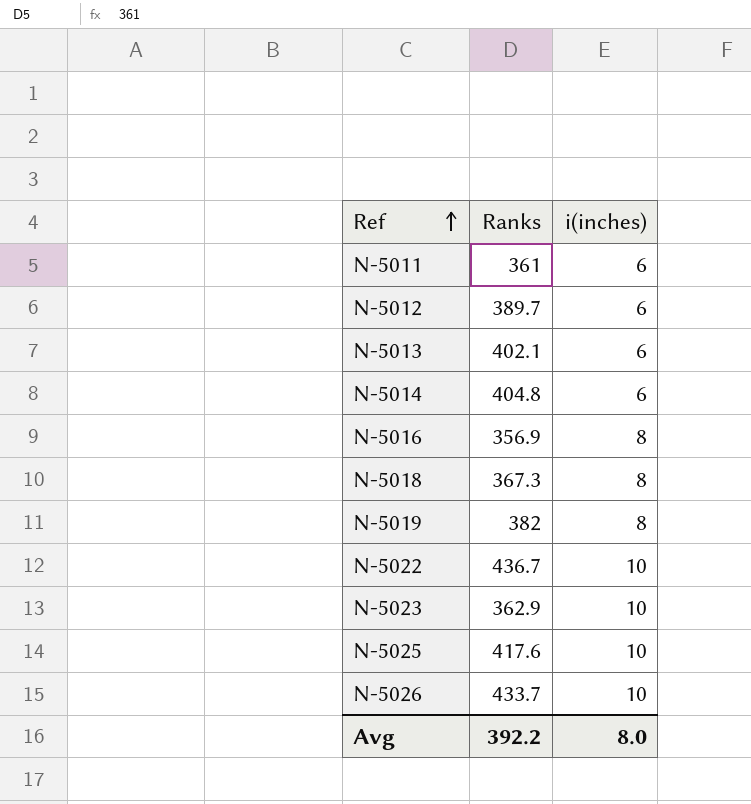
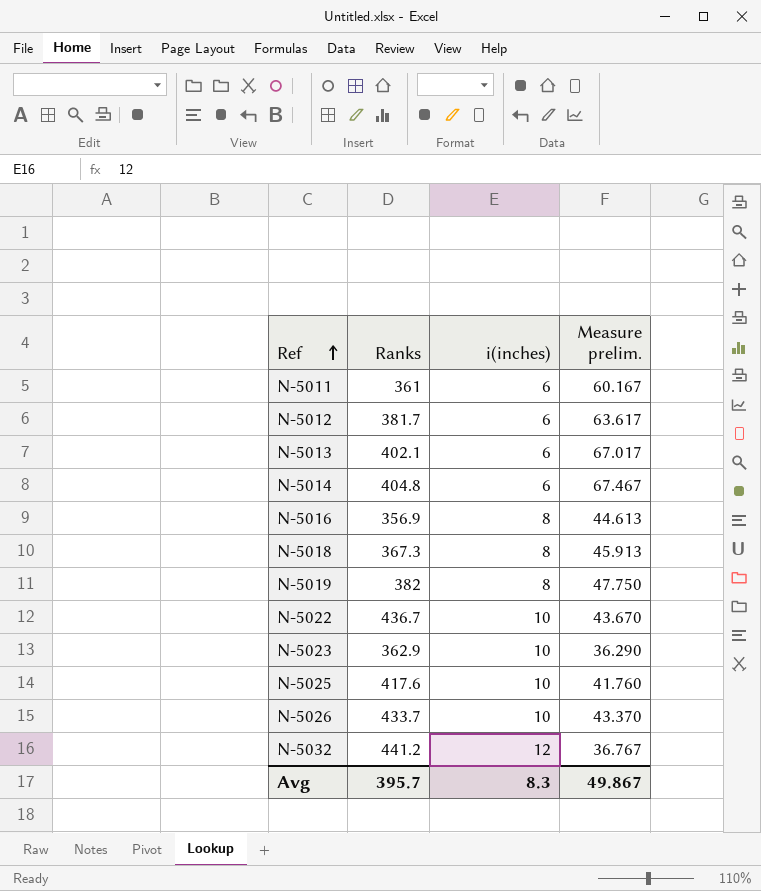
column Measure prelim. | formula: none -> [Ranks] / [i(inches)]
N-5012 | Ranks: 389.7 -> 381.7
row N-5032: none -> 441.2 | 12 | 36.767
Avg | Ranks: 392.2 -> 395.7
Avg | i(inches): 8.0 -> 8.3

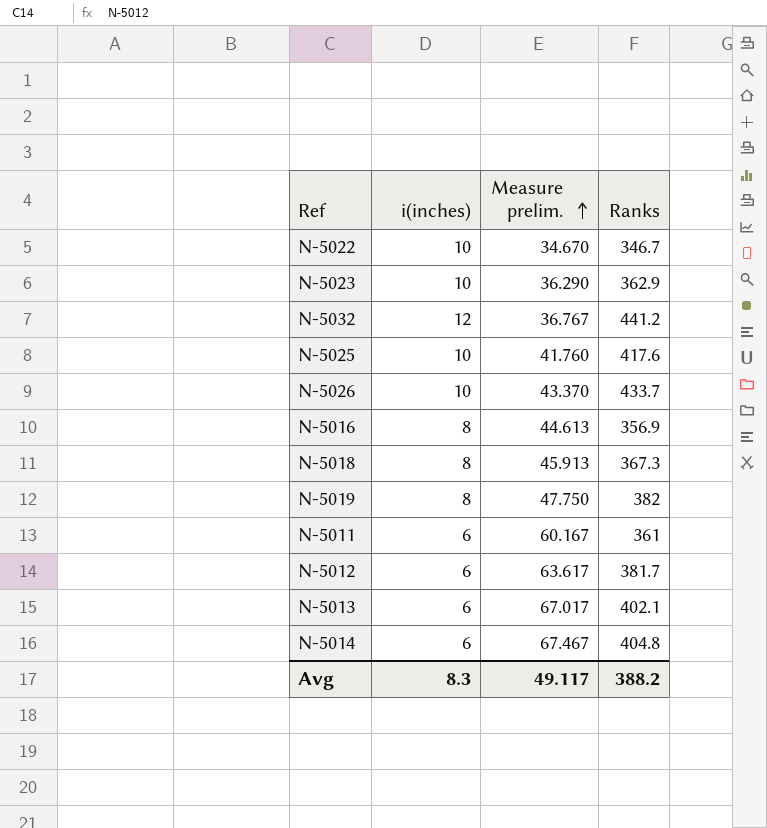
row order: Ref ascending -> Measure prelim. ascending
column Ranks | position: 2 -> 4
N-5022 | Measure prelim.: 43.670 -> 34.670
N-5022 | Ranks: 436.7 -> 346.7
Avg | Measure prelim.: 49.867 -> 49.117
Avg | Ranks: 395.7 -> 388.2

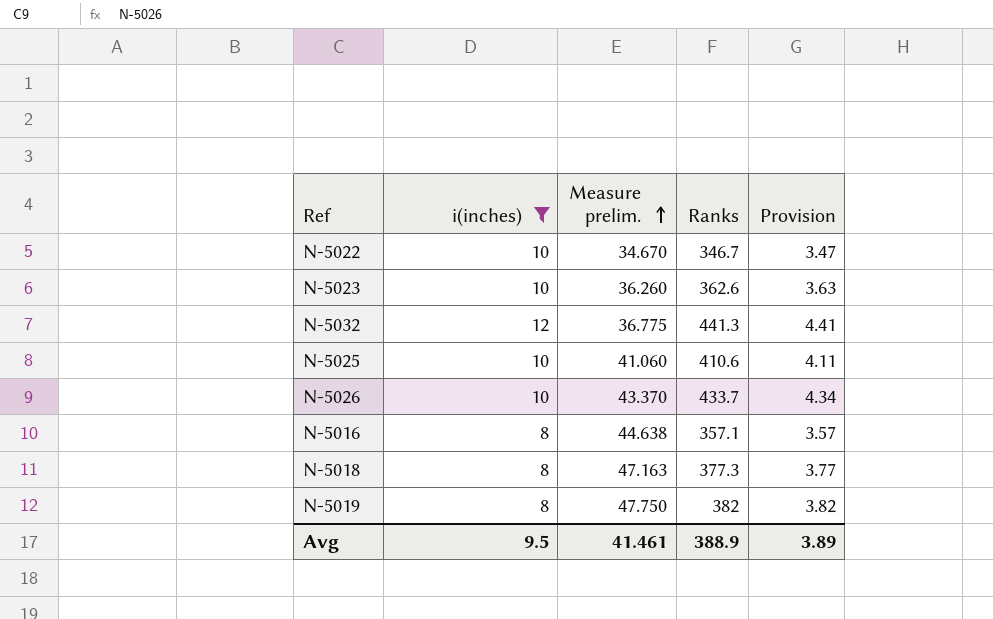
filter: none -> i(inches) != 6
column Provision | formula: none -> [Ranks] * 0.01
N-5023 | Measure prelim.: 36.290 -> 36.260
N-5023 | Ranks: 362.9 -> 362.6
N-5032 | Measure prelim.: 36.767 -> 36.775
N-5032 | Ranks: 441.2 -> 441.3
N-5025 | Measure prelim.: 41.760 -> 41.060
N-5025 | Ranks: 417.6 -> 410.6
N-5016 | Measure prelim.: 44.613 -> 44.638
N-5016 | Ranks: 356.9 -> 357.1
N-5018 | Measure prelim.: 45.913 -> 47.163
N-5018 | Ranks: 367.3 -> 377.3
Avg | i(inches): 8.3 -> 9.5
Avg | Measure prelim.: 49.117 -> 41.461
Avg | Ranks: 388.2 -> 388.9

